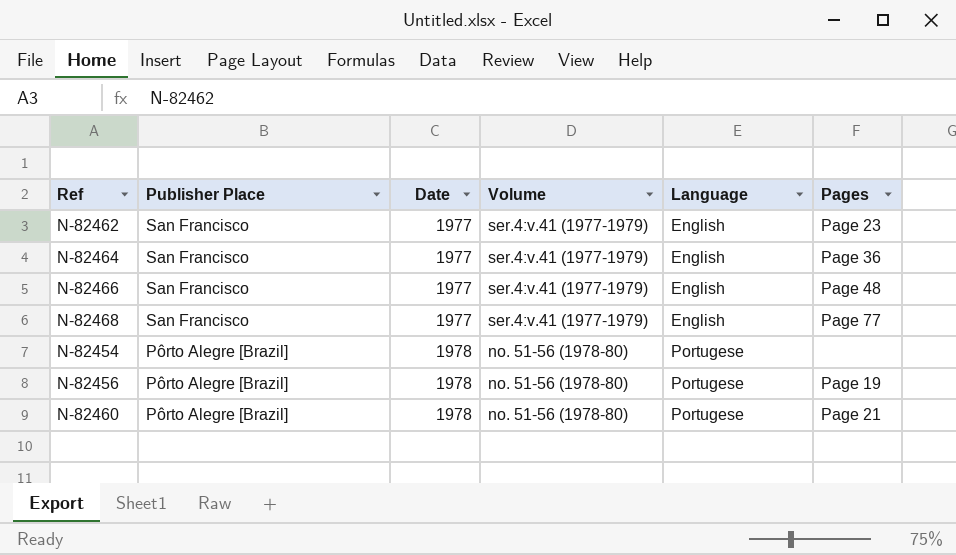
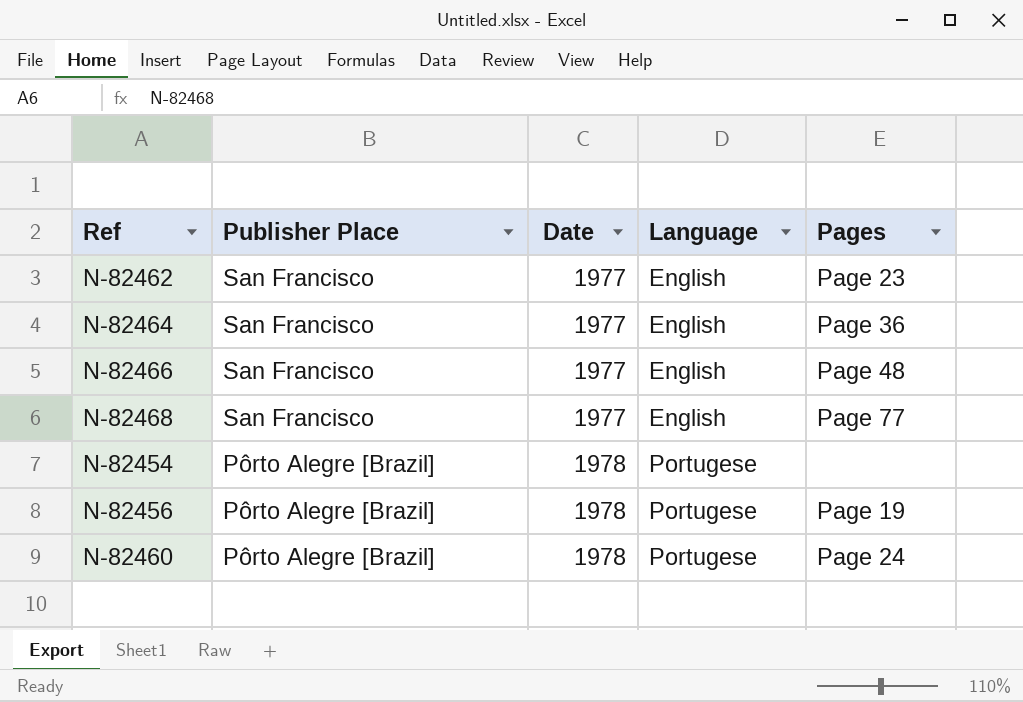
column Volume | position: 4 -> none
N-82460 | Pages: Page 21 -> Page 24

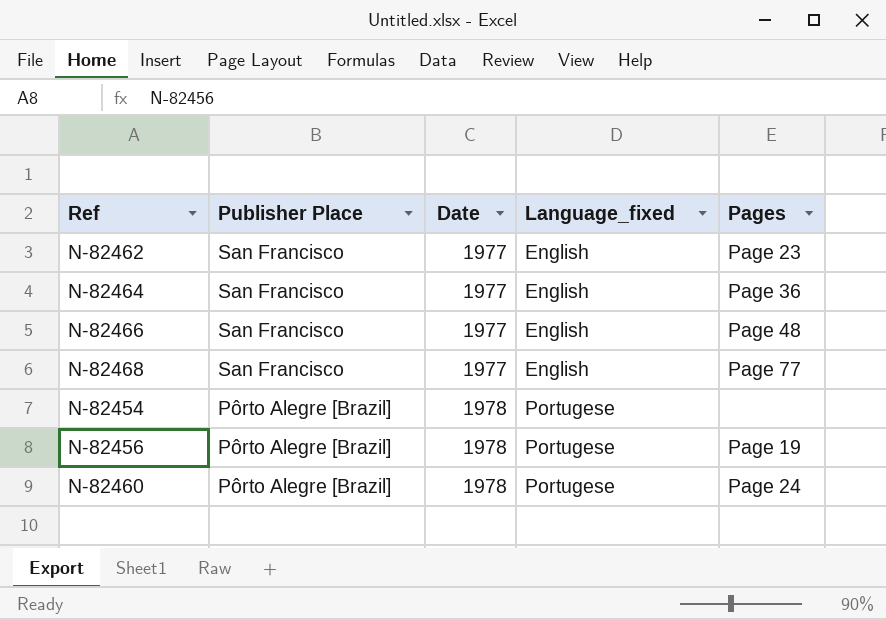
column name: Language -> Language_fixed

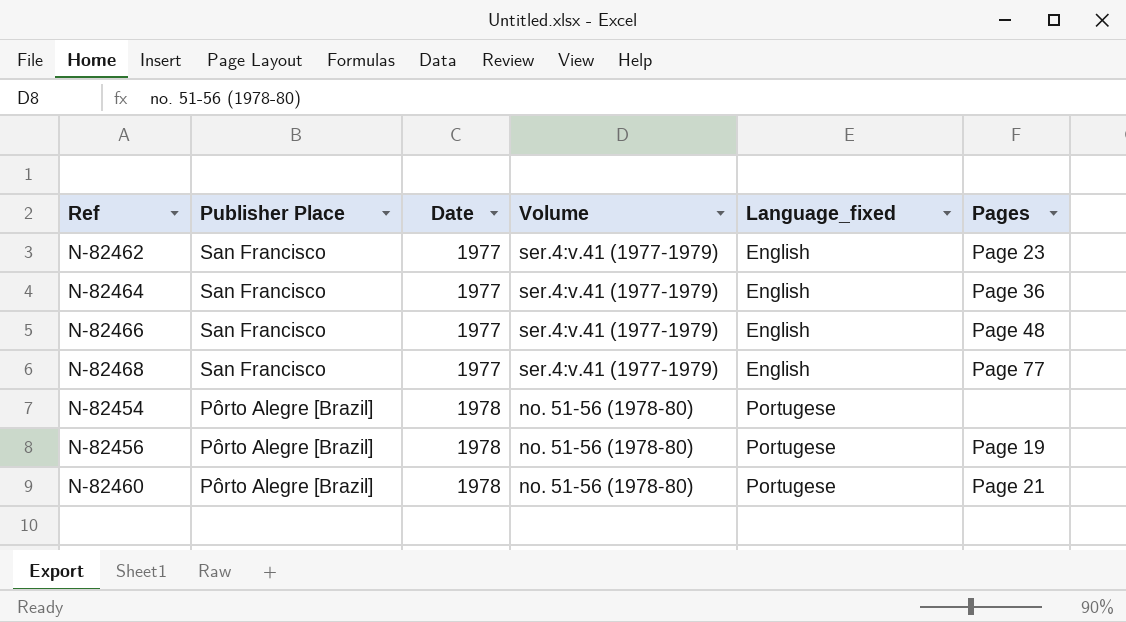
column Volume | position: none -> 4
N-82460 | Pages: Page 24 -> Page 21

